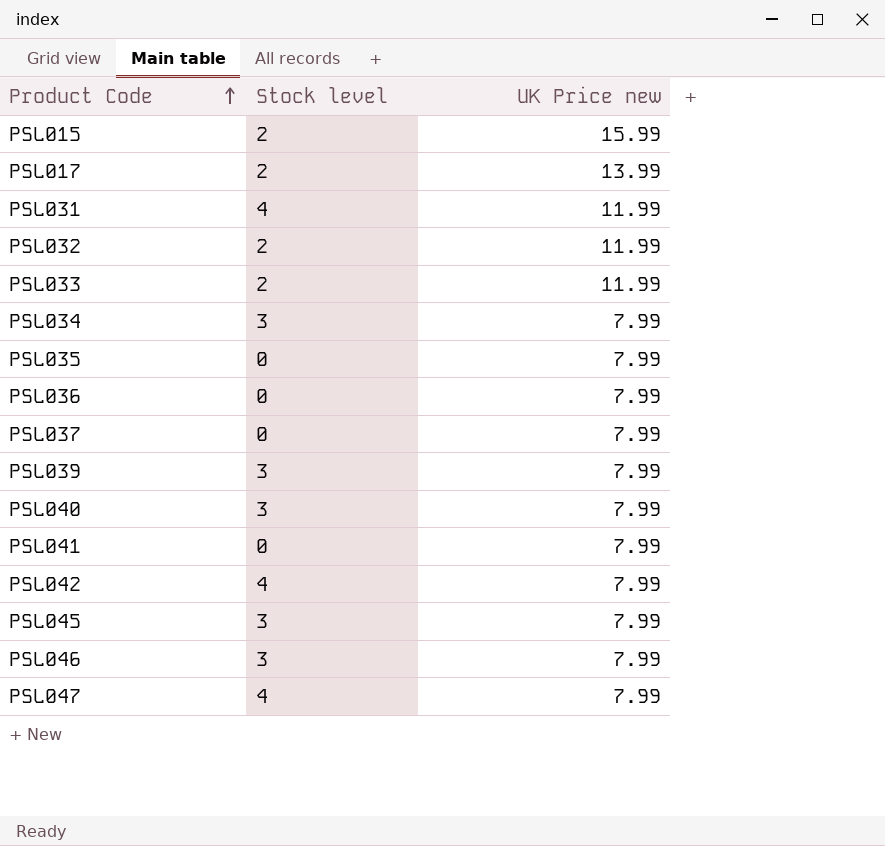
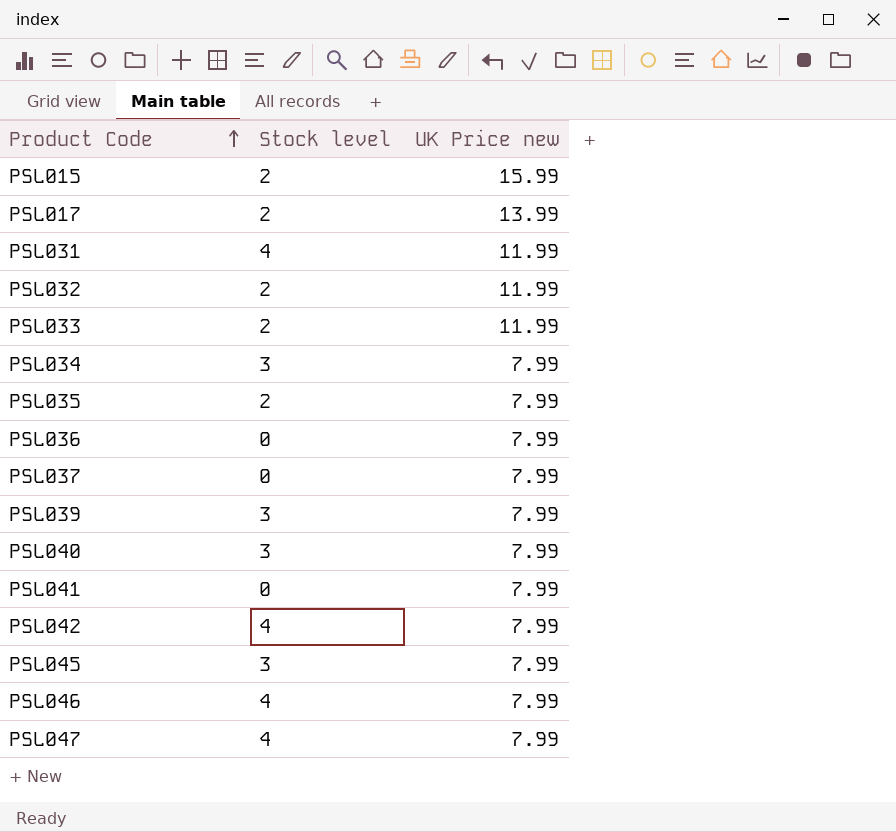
PSL035 | Stock level: 0 -> 2
PSL046 | Stock level: 3 -> 4

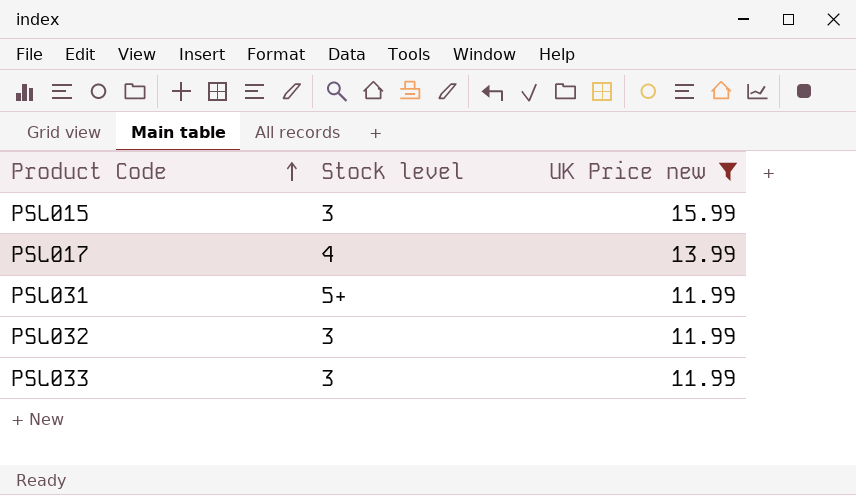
filter: none -> UK Price new != 7.99
PSL015 | Stock level: 2 -> 3
PSL017 | Stock level: 2 -> 4
PSL031 | Stock level: 4 -> 5+
PSL032 | Stock level: 2 -> 3
PSL033 | Stock level: 2 -> 3

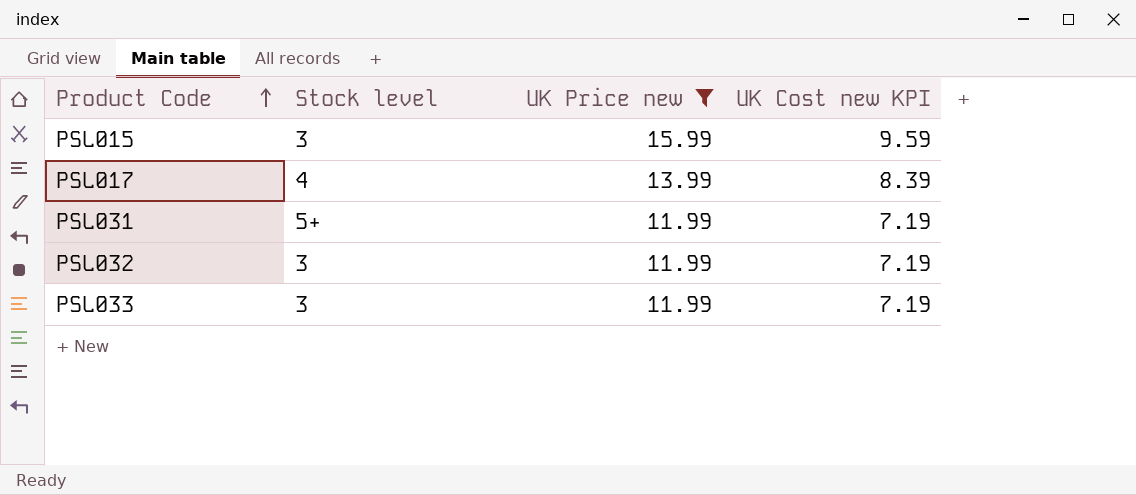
column UK Cost new KPI | formula: none -> [UK Price new] * 0.6

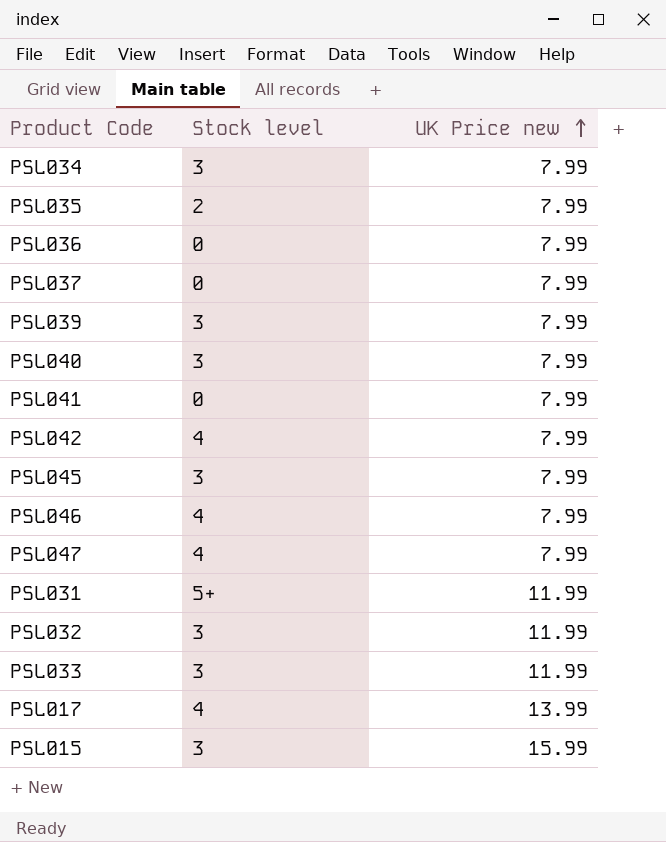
filter: UK Price new != 7.99 -> none
row order: Product Code ascending -> UK Price new ascending
column UK Cost new KPI | formula: [UK Price new] * 0.6 -> none

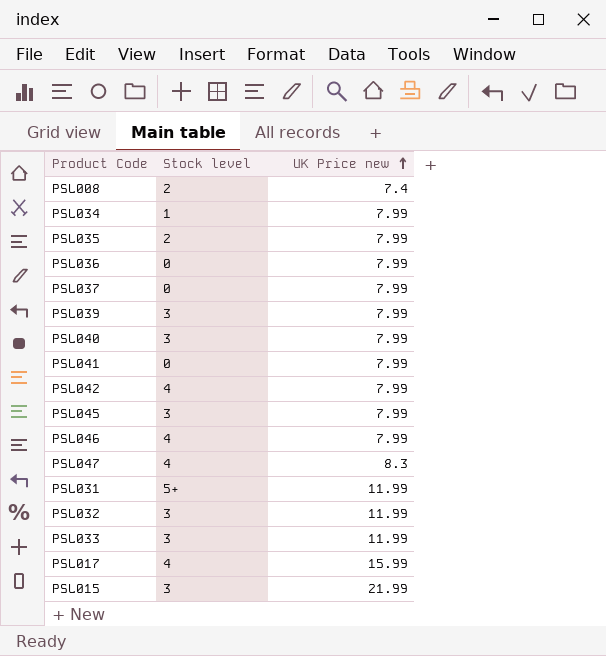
row PSL008: none -> 2 | 7.4
PSL034 | Stock level: 3 -> 1
PSL047 | UK Price new: 7.99 -> 8.3
PSL017 | UK Price new: 13.99 -> 15.99
PSL015 | UK Price new: 15.99 -> 21.99

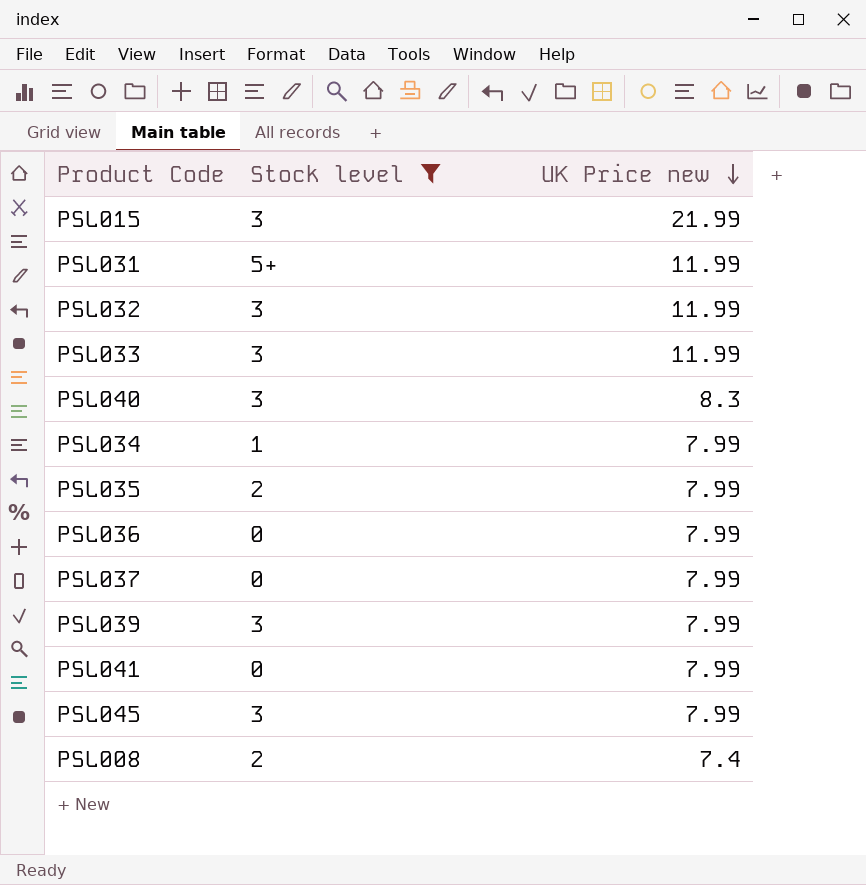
filter: none -> Stock level != 4
row order: UK Price new ascending -> UK Price new descending
PSL040 | UK Price new: 7.99 -> 8.3

